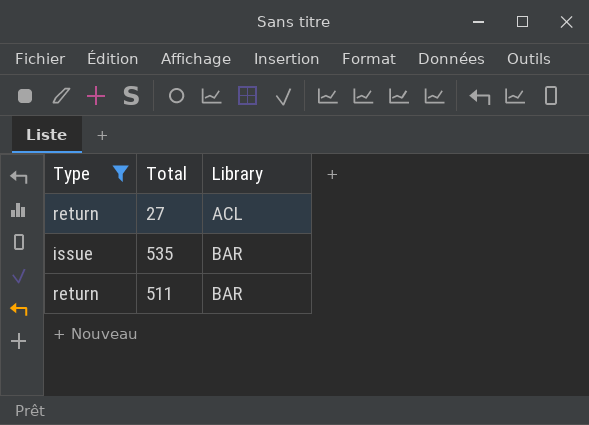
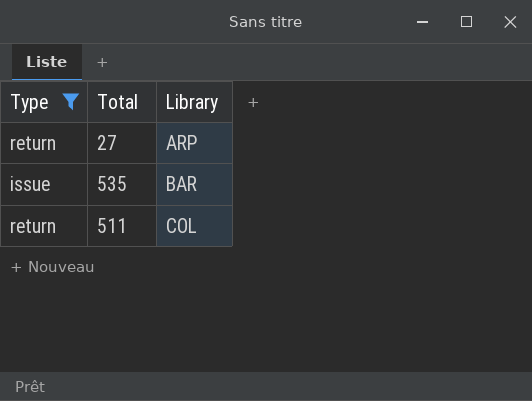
27 | Library: ACL -> ARP
511 | Library: BAR -> COL

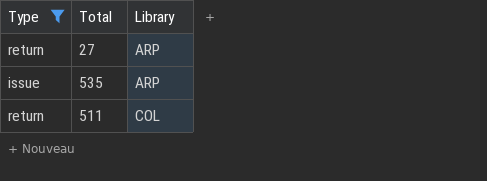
535 | Library: BAR -> ARP

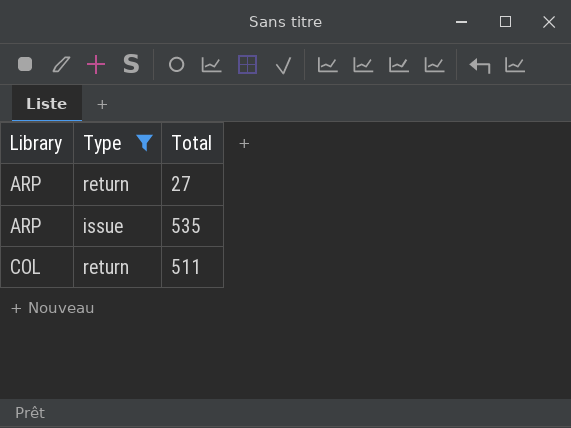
column Library | position: 3 -> 1

